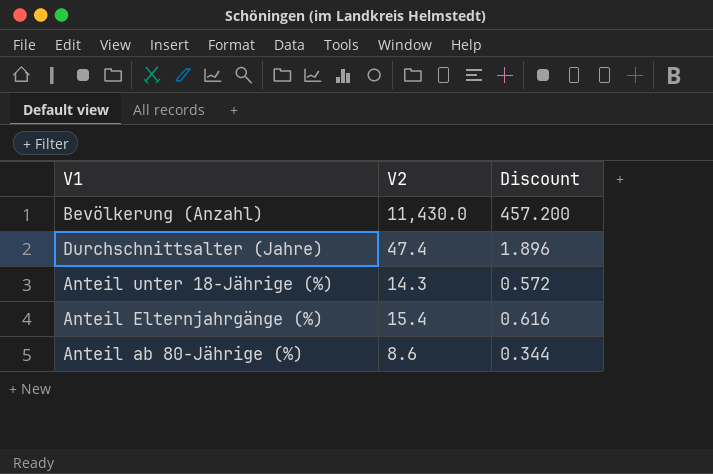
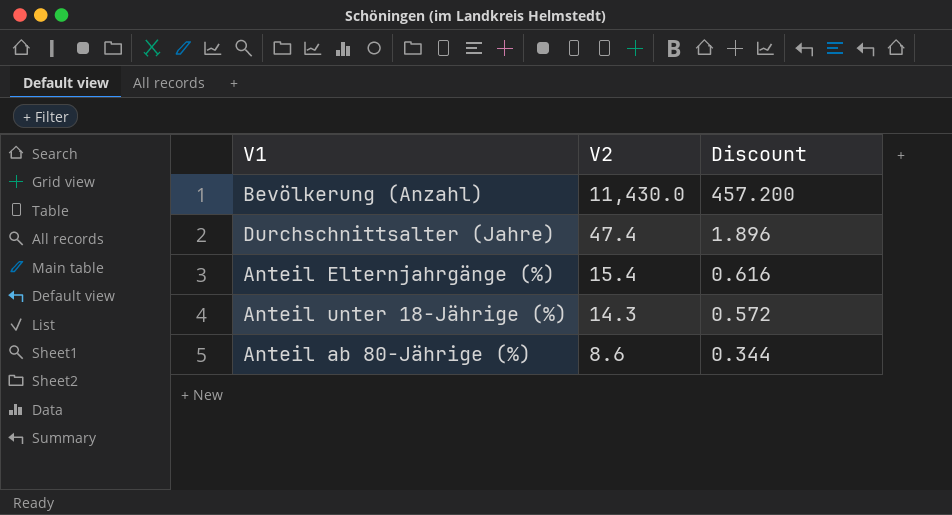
row order: none -> V2 descending

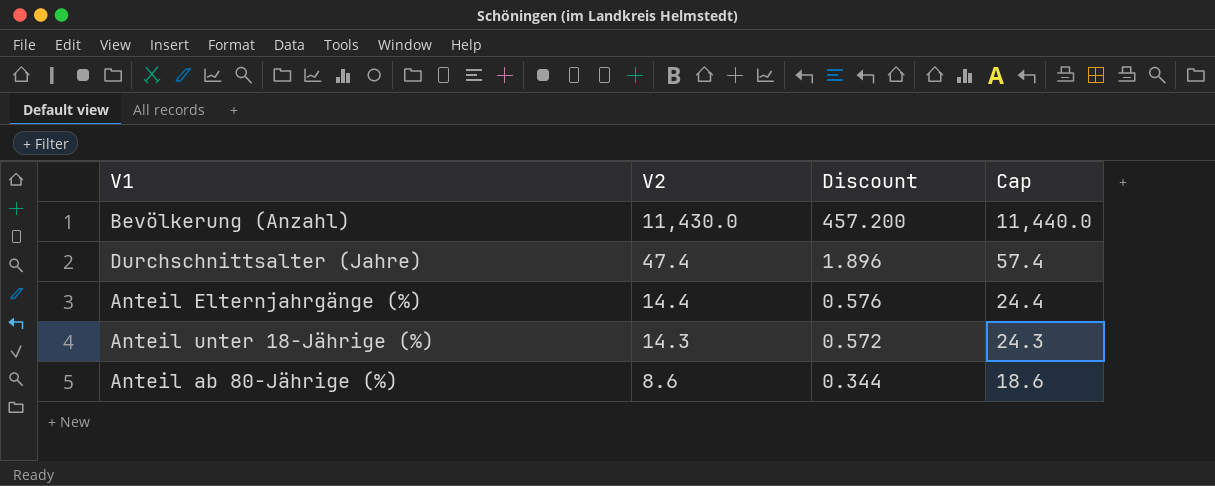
column Cap | formula: none -> [V2] + 10
Anteil Elternjahrgänge (%) | V2: 15.4 -> 14.4
Anteil Elternjahrgänge (%) | Discount: 0.616 -> 0.576

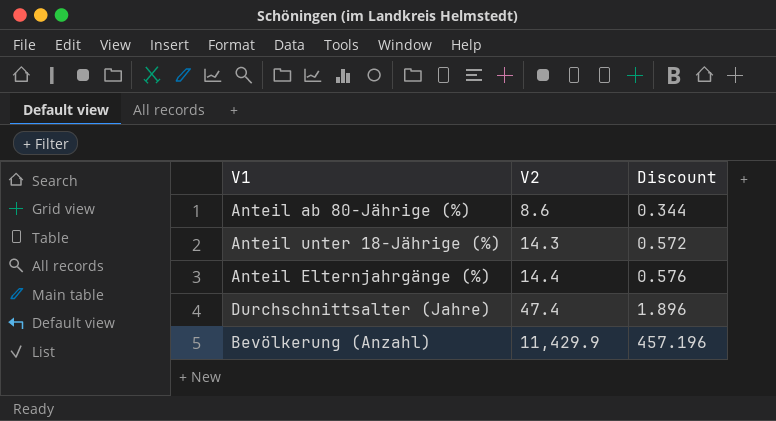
row order: V2 descending -> V2 ascending
column Cap | formula: [V2] + 10 -> none
Bevölkerung (Anzahl) | V2: 11,430.0 -> 11,429.9
Bevölkerung (Anzahl) | Discount: 457.200 -> 457.196

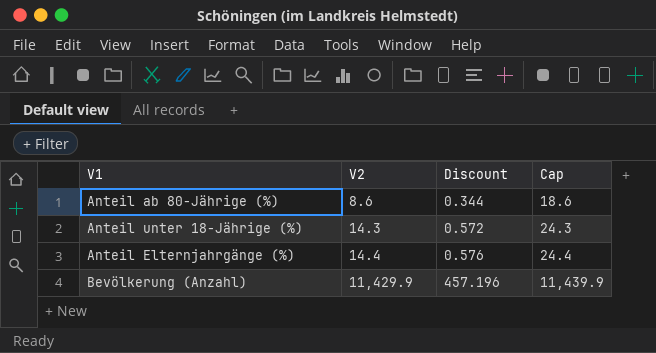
column Cap | formula: none -> [V2] + 10
row Durchschnittsalter (Jahre): 47.4 | 1.896 -> none

